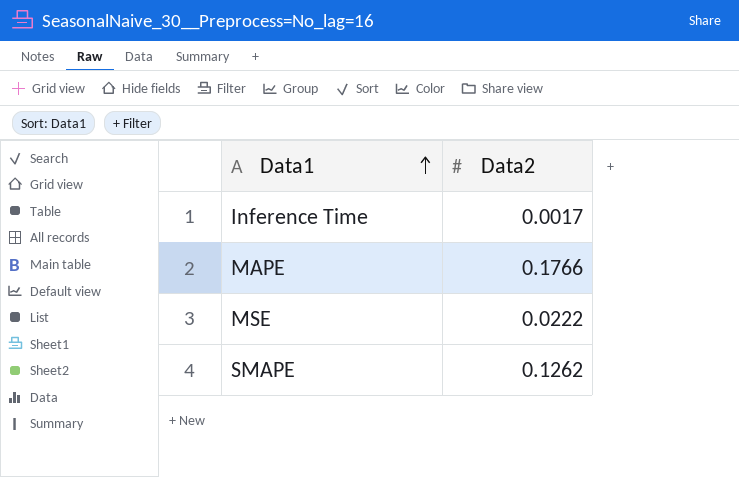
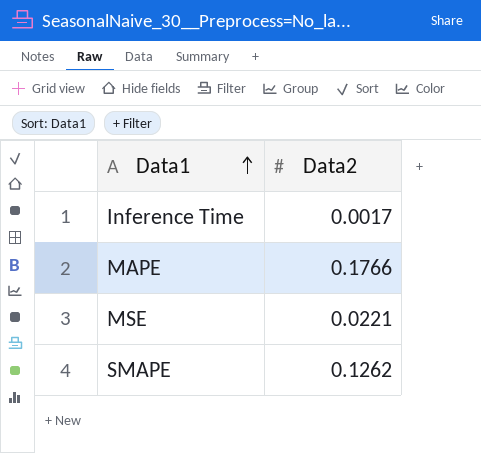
MSE | Data2: 0.0222 -> 0.0221

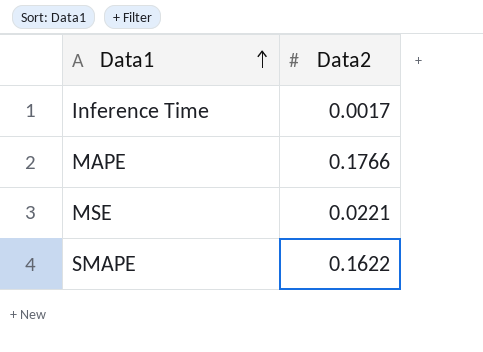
SMAPE | Data2: 0.1262 -> 0.1622

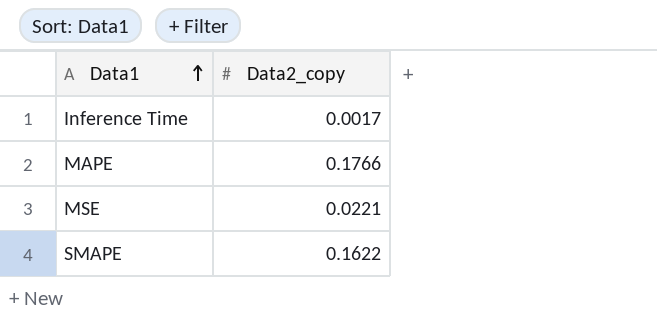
column name: Data2 -> Data2_copy

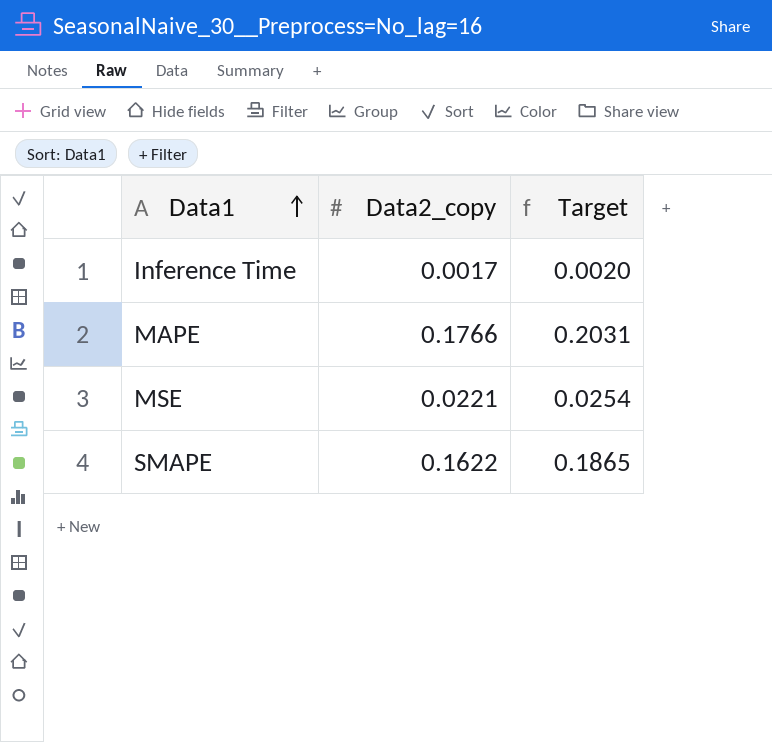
column Target | formula: none -> [Data2_copy] * 1.15

